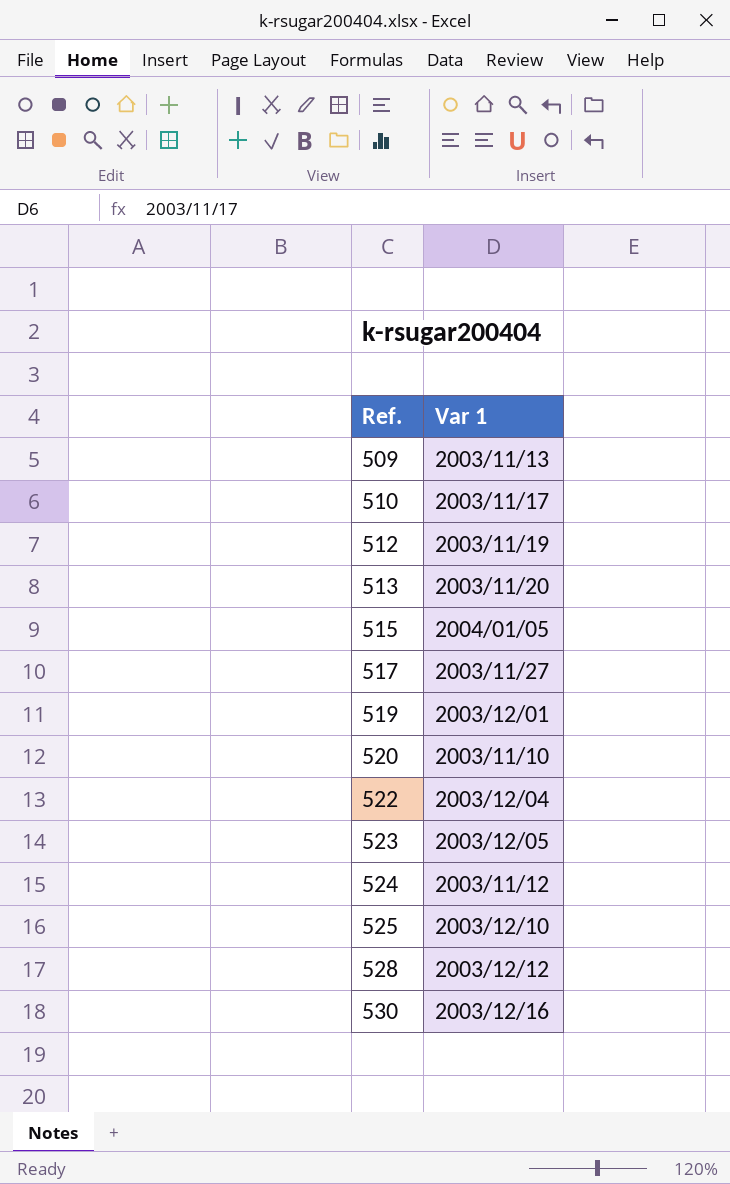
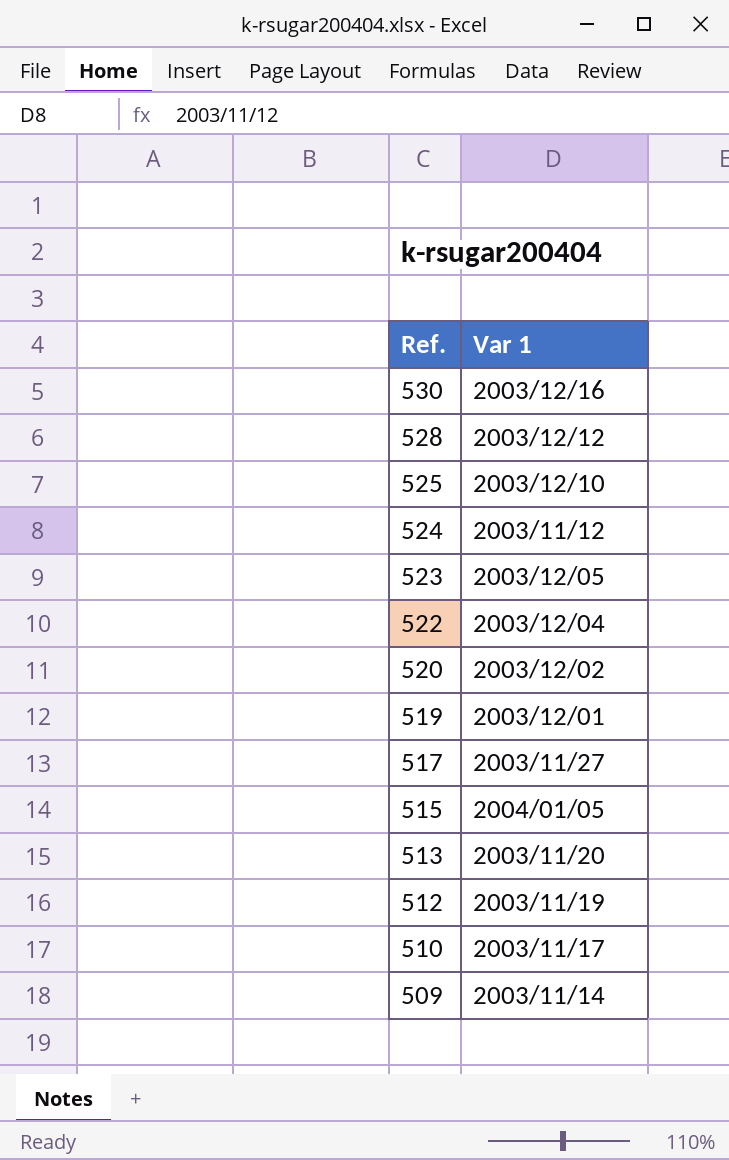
row order: Ref. ascending -> Ref. descending
520 | Var 1: 2003/11/10 -> 2003/12/02
509 | Var 1: 2003/11/13 -> 2003/11/14

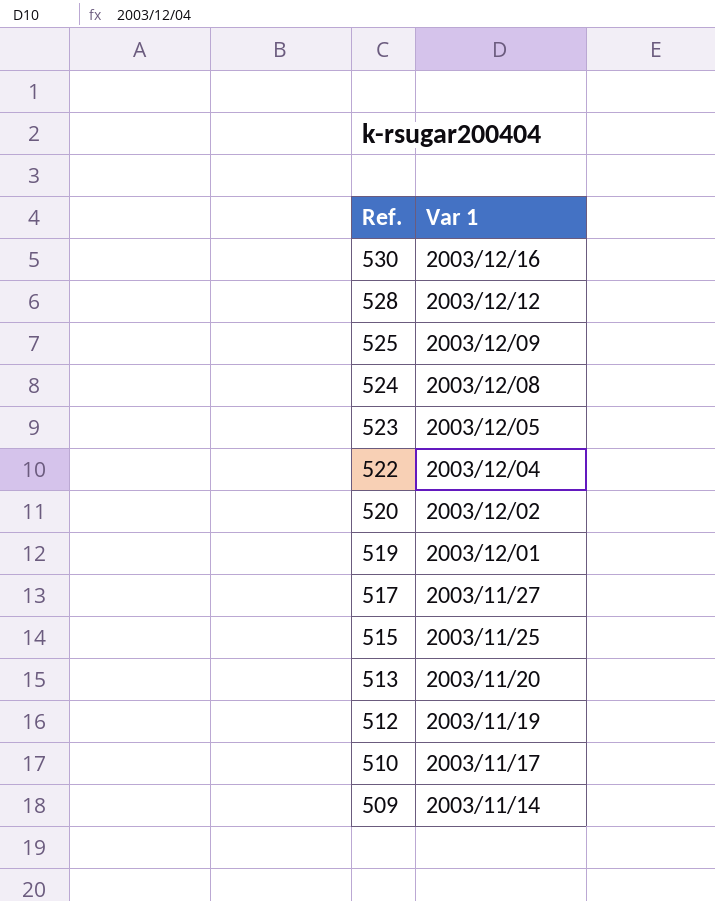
525 | Var 1: 2003/12/10 -> 2003/12/09
524 | Var 1: 2003/11/12 -> 2003/12/08
515 | Var 1: 2004/01/05 -> 2003/11/25

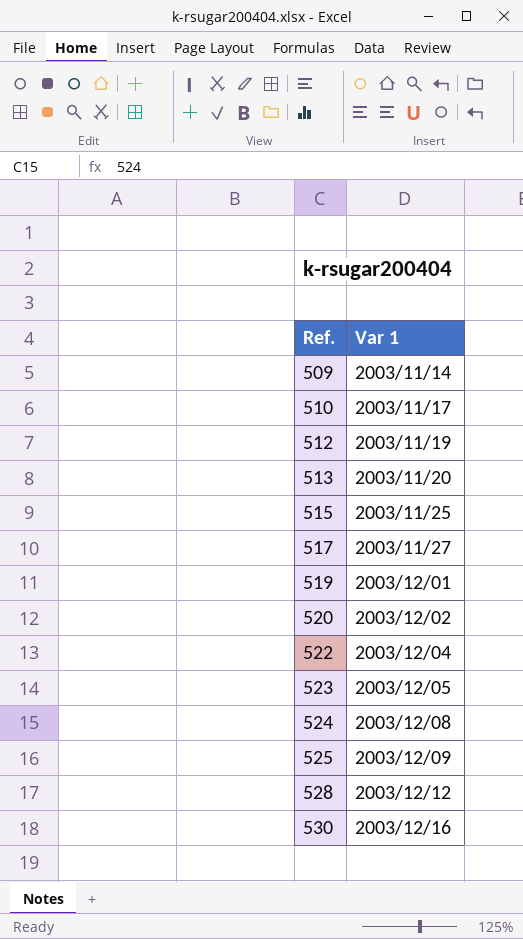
row order: Ref. descending -> Ref. ascending

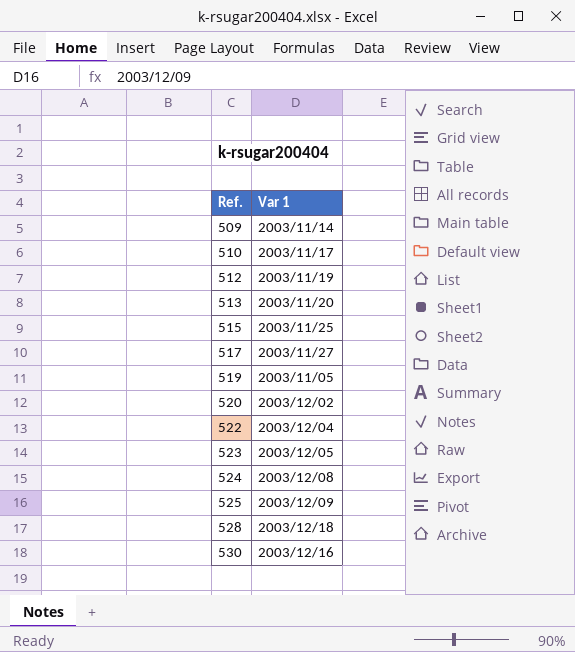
519 | Var 1: 2003/12/01 -> 2003/11/05
528 | Var 1: 2003/12/12 -> 2003/12/18

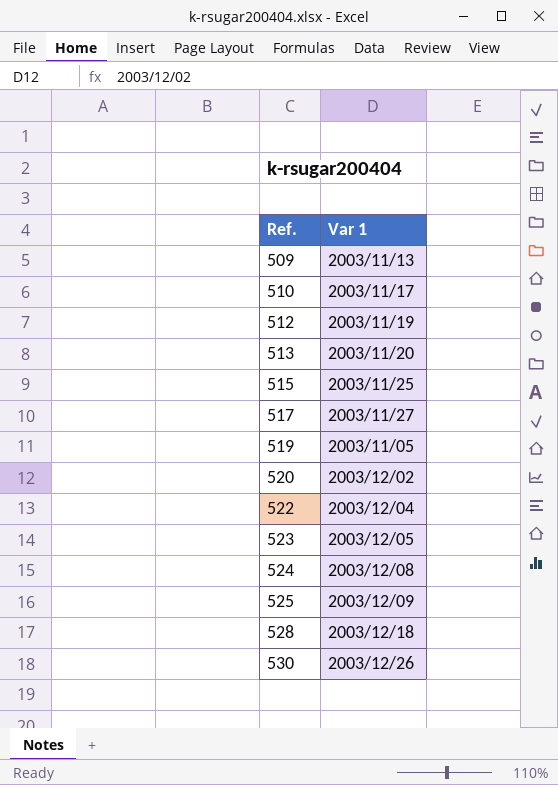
509 | Var 1: 2003/11/14 -> 2003/11/13
530 | Var 1: 2003/12/16 -> 2003/12/26

